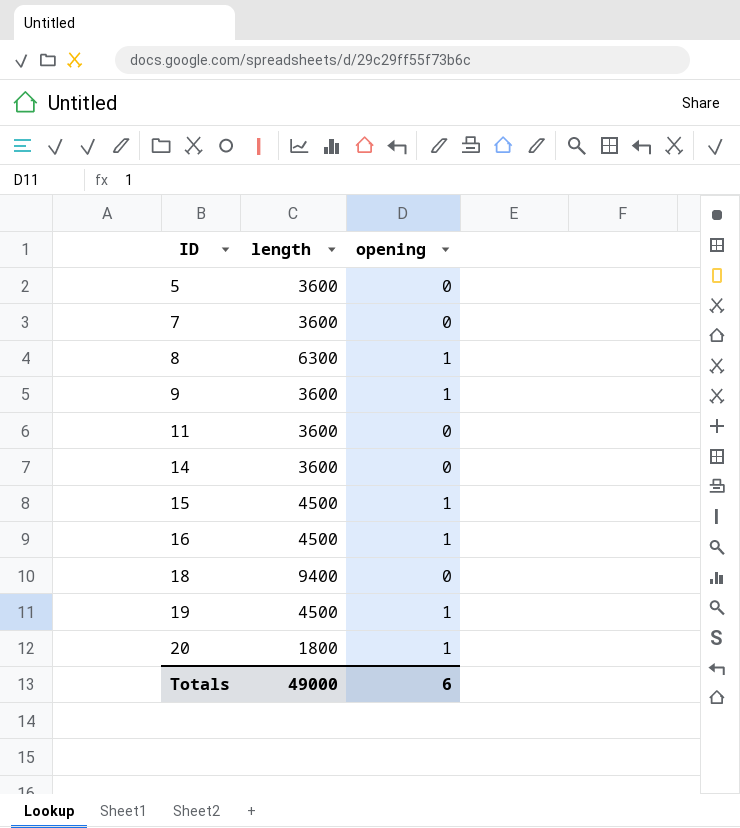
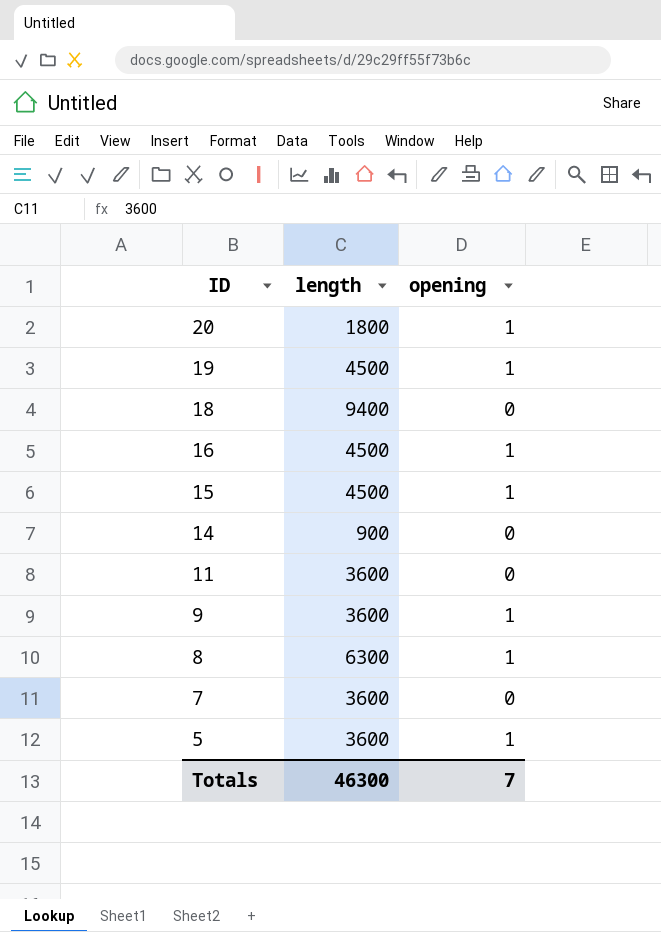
row order: ID ascending -> ID descending
14 | length: 3600 -> 900
5 | opening: 0 -> 1
Totals | length: 49000 -> 46300
Totals | opening: 6 -> 7

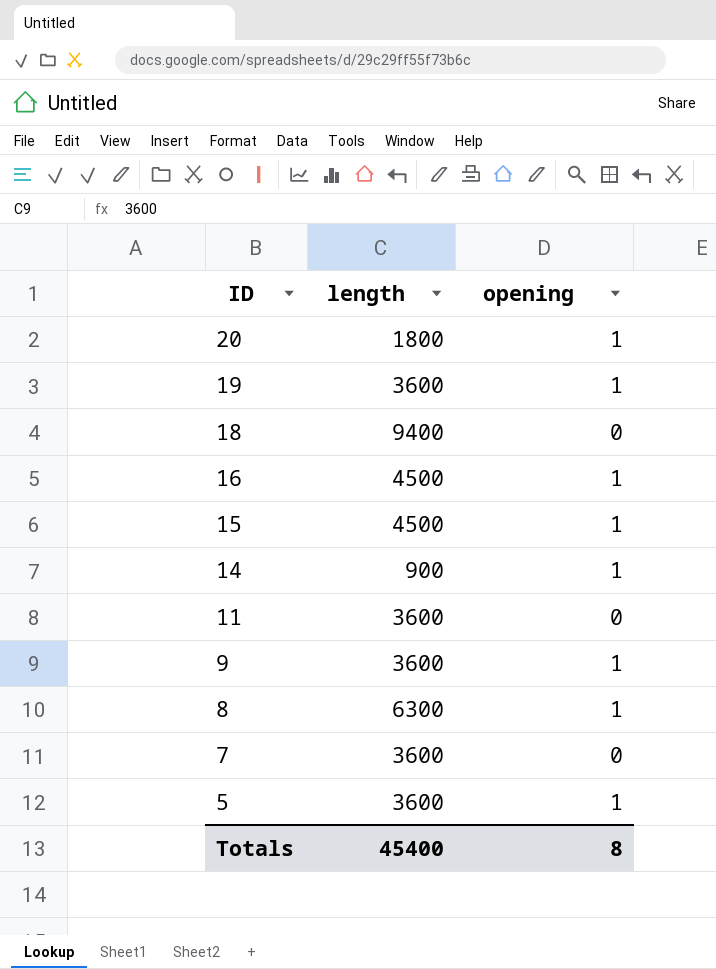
19 | length: 4500 -> 3600
14 | opening: 0 -> 1
Totals | length: 46300 -> 45400
Totals | opening: 7 -> 8

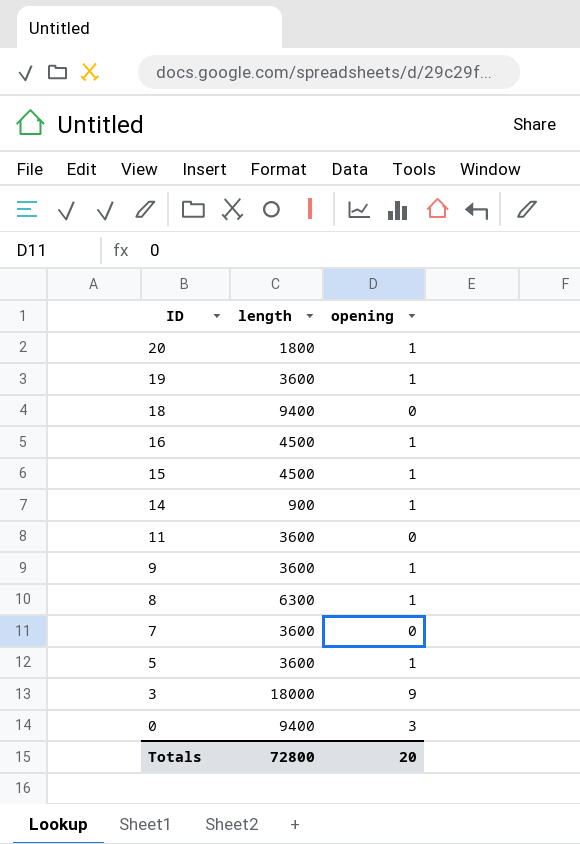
row 3: none -> 18000 | 9
row 0: none -> 9400 | 3
Totals | length: 45400 -> 72800
Totals | opening: 8 -> 20

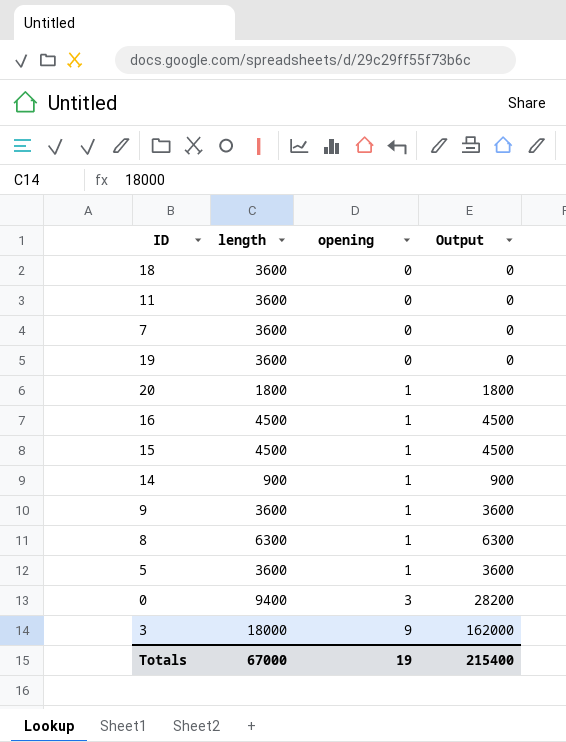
row order: ID descending -> opening ascending
column Output | formula: none -> [length] * [opening]
18 | length: 9400 -> 3600
19 | opening: 1 -> 0
Totals | length: 72800 -> 67000
Totals | opening: 20 -> 19

